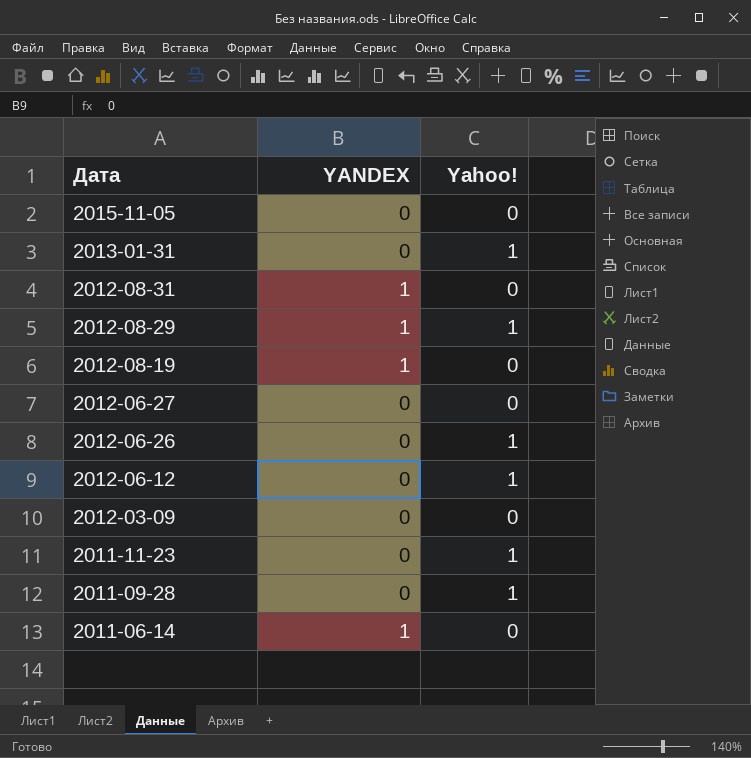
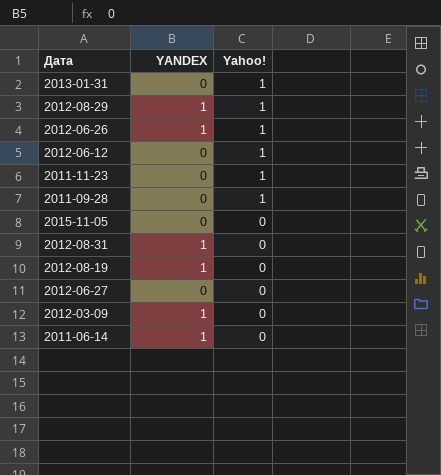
row order: Дата descending -> Yahoo! descending
2012-06-26 | YANDEX: 0 -> 1
2012-03-09 | YANDEX: 0 -> 1

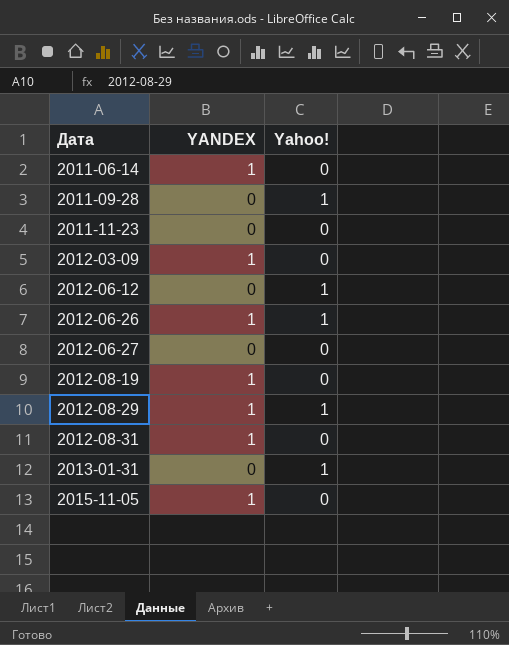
row order: Yahoo! descending -> Дата ascending
2011-11-23 | Yahoo!: 1 -> 0
2015-11-05 | YANDEX: 0 -> 1

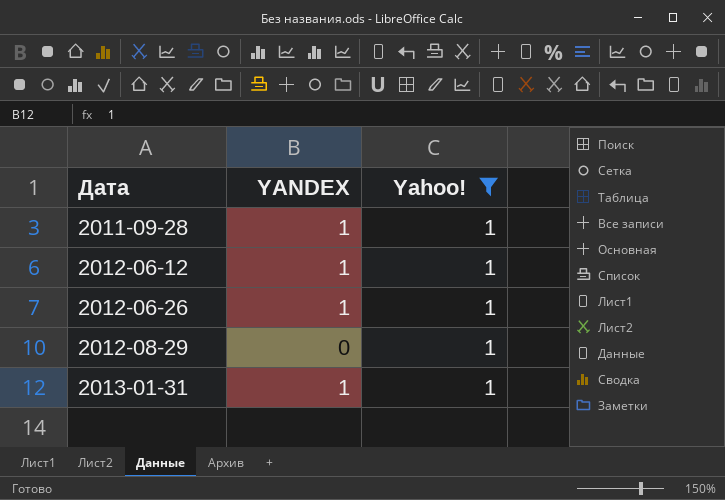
filter: none -> Yahoo! = 1
2011-09-28 | YANDEX: 0 -> 1
2012-06-12 | YANDEX: 0 -> 1
2012-08-29 | YANDEX: 1 -> 0
2013-01-31 | YANDEX: 0 -> 1

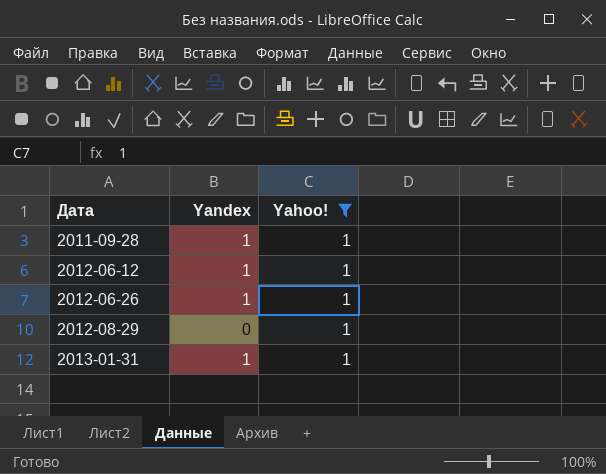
column name: YANDEX -> Yandex

